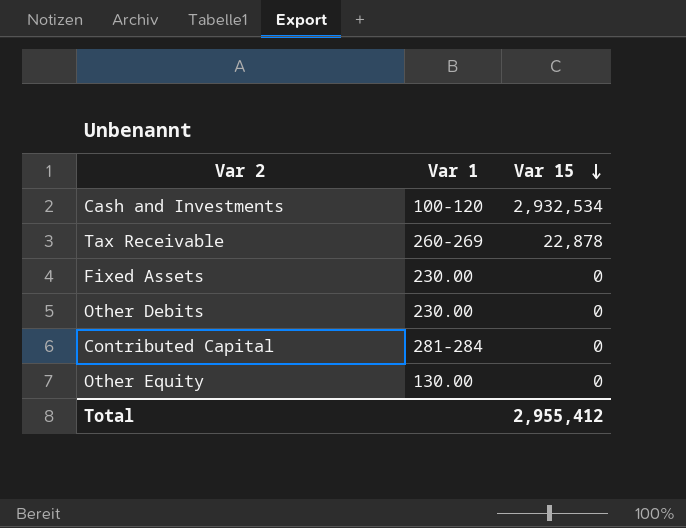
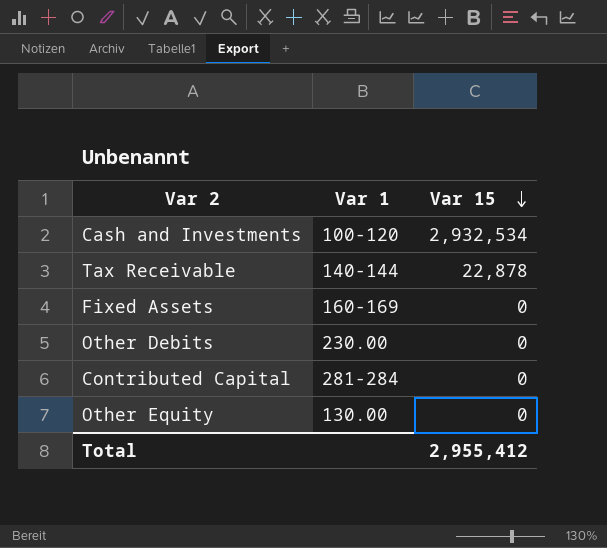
Tax Receivable | Var 1: 260-269 -> 140-144
Fixed Assets | Var 1: 230.00 -> 160-169

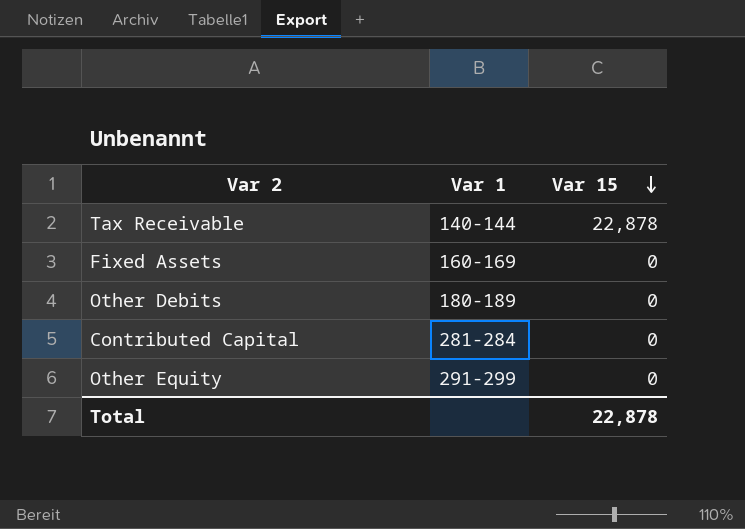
row Cash and Investments: 100-120 | 2,932,534 -> none
Other Debits | Var 1: 230.00 -> 180-189
Other Equity | Var 1: 130.00 -> 291-299
Total | Var 15: 2,955,412 -> 22,878

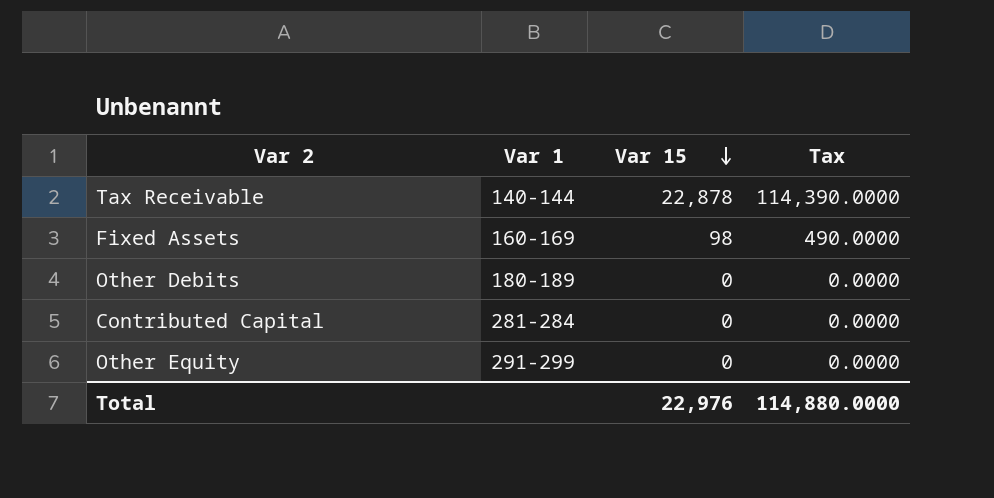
column Tax | formula: none -> [Var 15] * 5
Fixed Assets | Var 15: 0 -> 98
Total | Var 15: 22,878 -> 22,976

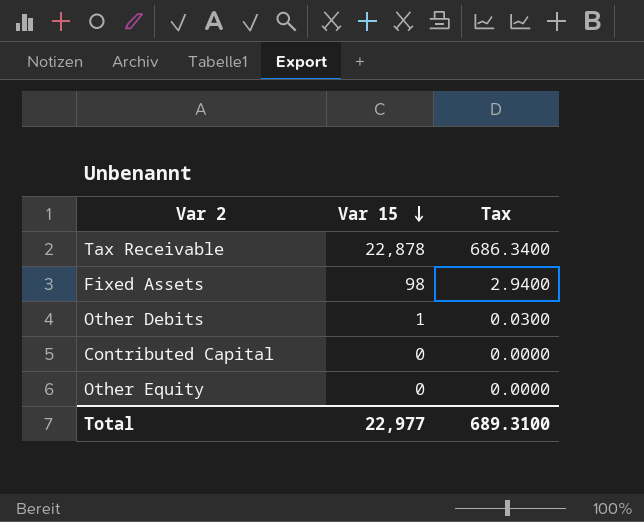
column Var 1 | position: 2 -> none
column Tax | formula: [Var 15] * 5 -> [Var 15] * 0.03
Other Debits | Var 15: 0 -> 1
Total | Var 15: 22,976 -> 22,977
Total | Tax: 114,880.0000 -> 689.3100

